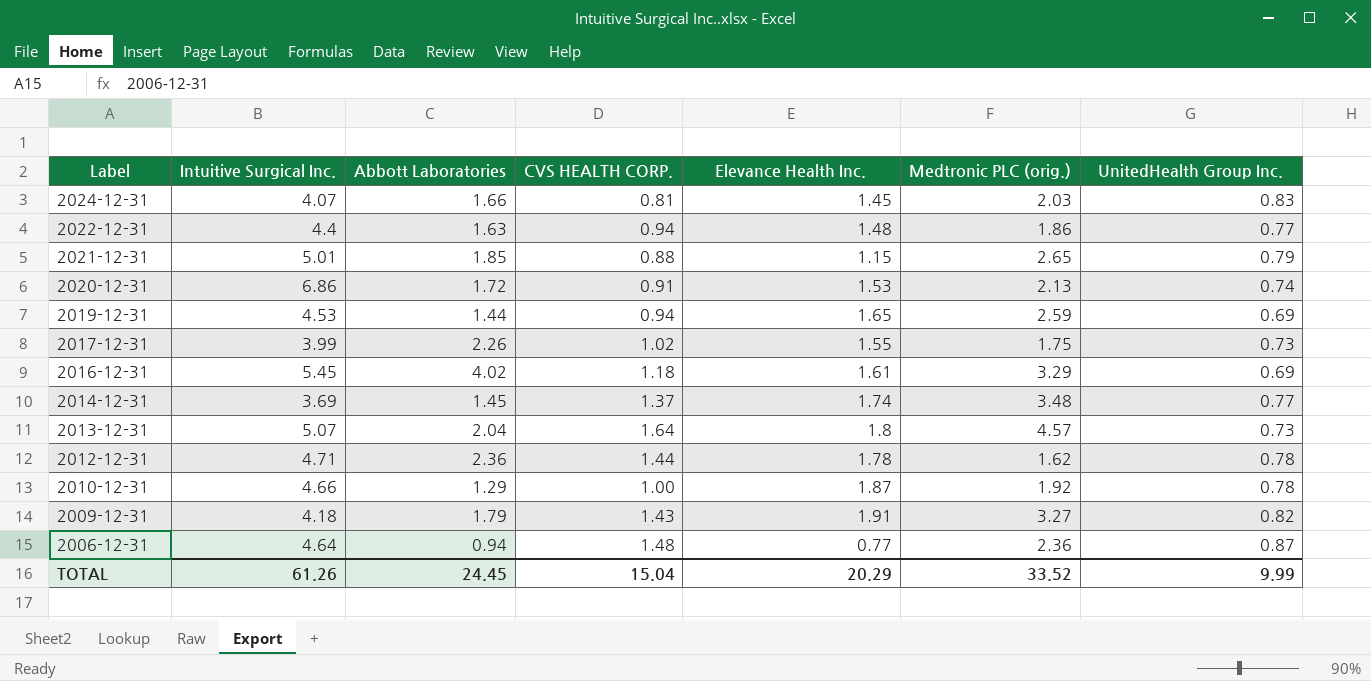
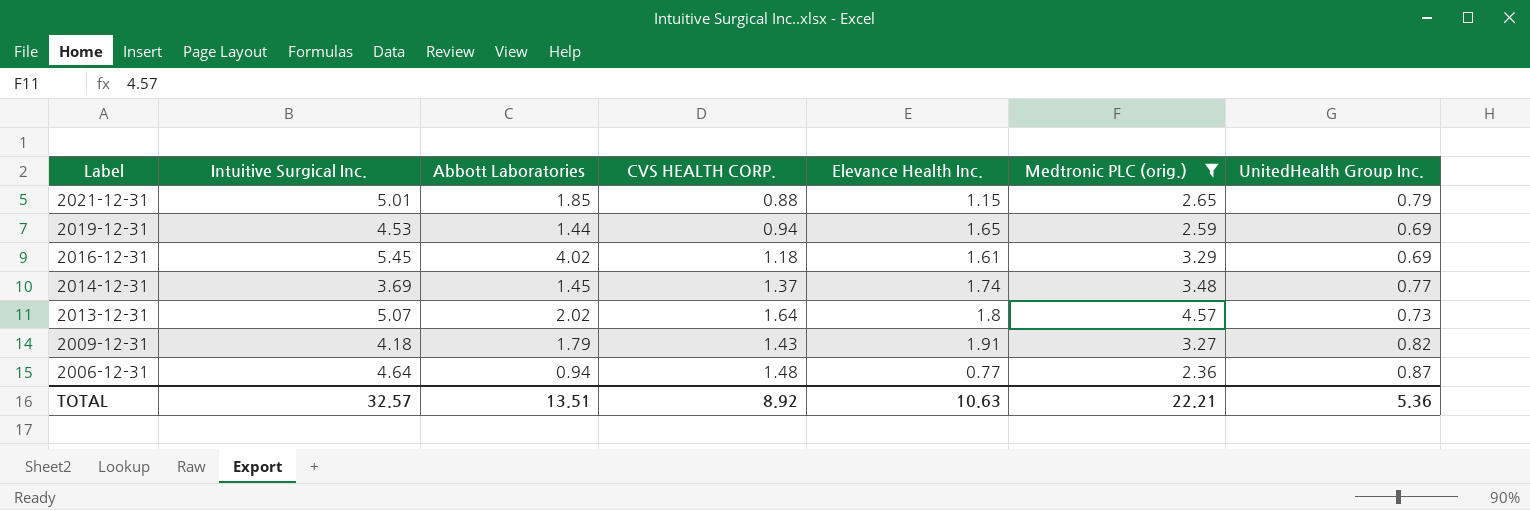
filter: none -> Medtronic PLC (orig.) >= 2.36
2013-12-31 | Abbott Laboratories: 2.04 -> 2.02
TOTAL | Intuitive Surgical Inc.: 61.26 -> 32.57
TOTAL | Abbott Laboratories: 24.45 -> 13.51
TOTAL | CVS HEALTH CORP.: 15.04 -> 8.92
TOTAL | Elevance Health Inc.: 20.29 -> 10.63
TOTAL | Medtronic PLC (orig.): 33.52 -> 22.21
TOTAL | UnitedHealth Group Inc.: 9.99 -> 5.36

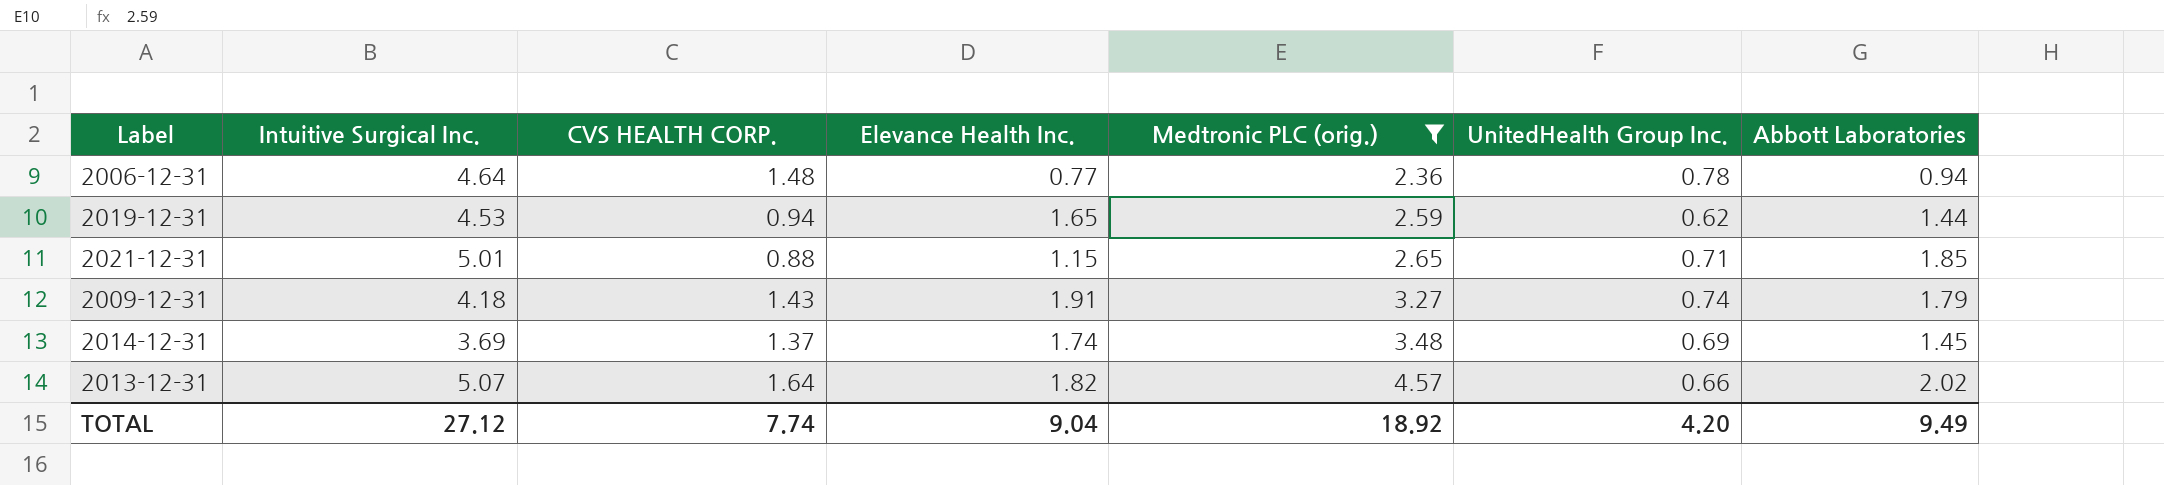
row order: Label descending -> Medtronic PLC (orig.) ascending
column Abbott Laboratories | position: 3 -> 7
row 2016-12-31: 5.45 | 4.02 | 1.18 | 1.61 | 3.29 | 0.69 -> none
2006-12-31 | UnitedHealth Group Inc.: 0.87 -> 0.78
2019-12-31 | UnitedHealth Group Inc.: 0.69 -> 0.62
2021-12-31 | UnitedHealth Group Inc.: 0.79 -> 0.71
2009-12-31 | UnitedHealth Group Inc.: 0.82 -> 0.74
2014-12-31 | UnitedHealth Group Inc.: 0.77 -> 0.69
2013-12-31 | Elevance Health Inc.: 1.8 -> 1.82
2013-12-31 | UnitedHealth Group Inc.: 0.73 -> 0.66
TOTAL | Intuitive Surgical Inc.: 32.57 -> 27.12
TOTAL | CVS HEALTH CORP.: 8.92 -> 7.74
TOTAL | Elevance Health Inc.: 10.63 -> 9.04
TOTAL | Medtronic PLC (orig.): 22.21 -> 18.92
TOTAL | UnitedHealth Group Inc.: 5.36 -> 4.20
TOTAL | Abbott Laboratories: 13.51 -> 9.49

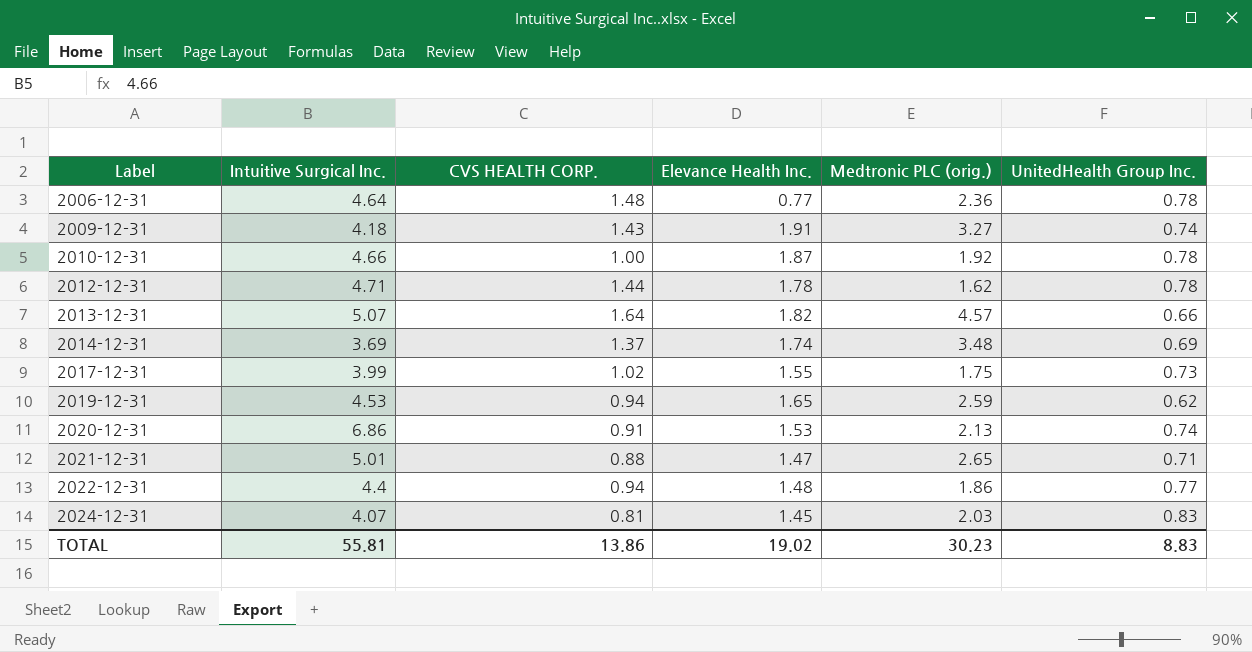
filter: Medtronic PLC (orig.) >= 2.36 -> none
row order: Medtronic PLC (orig.) ascending -> Label ascending
column Abbott Laboratories | position: 7 -> none
2021-12-31 | Elevance Health Inc.: 1.15 -> 1.47
TOTAL | Intuitive Surgical Inc.: 27.12 -> 55.81
TOTAL | CVS HEALTH CORP.: 7.74 -> 13.86
TOTAL | Elevance Health Inc.: 9.04 -> 19.02
TOTAL | Medtronic PLC (orig.): 18.92 -> 30.23
TOTAL | UnitedHealth Group Inc.: 4.20 -> 8.83

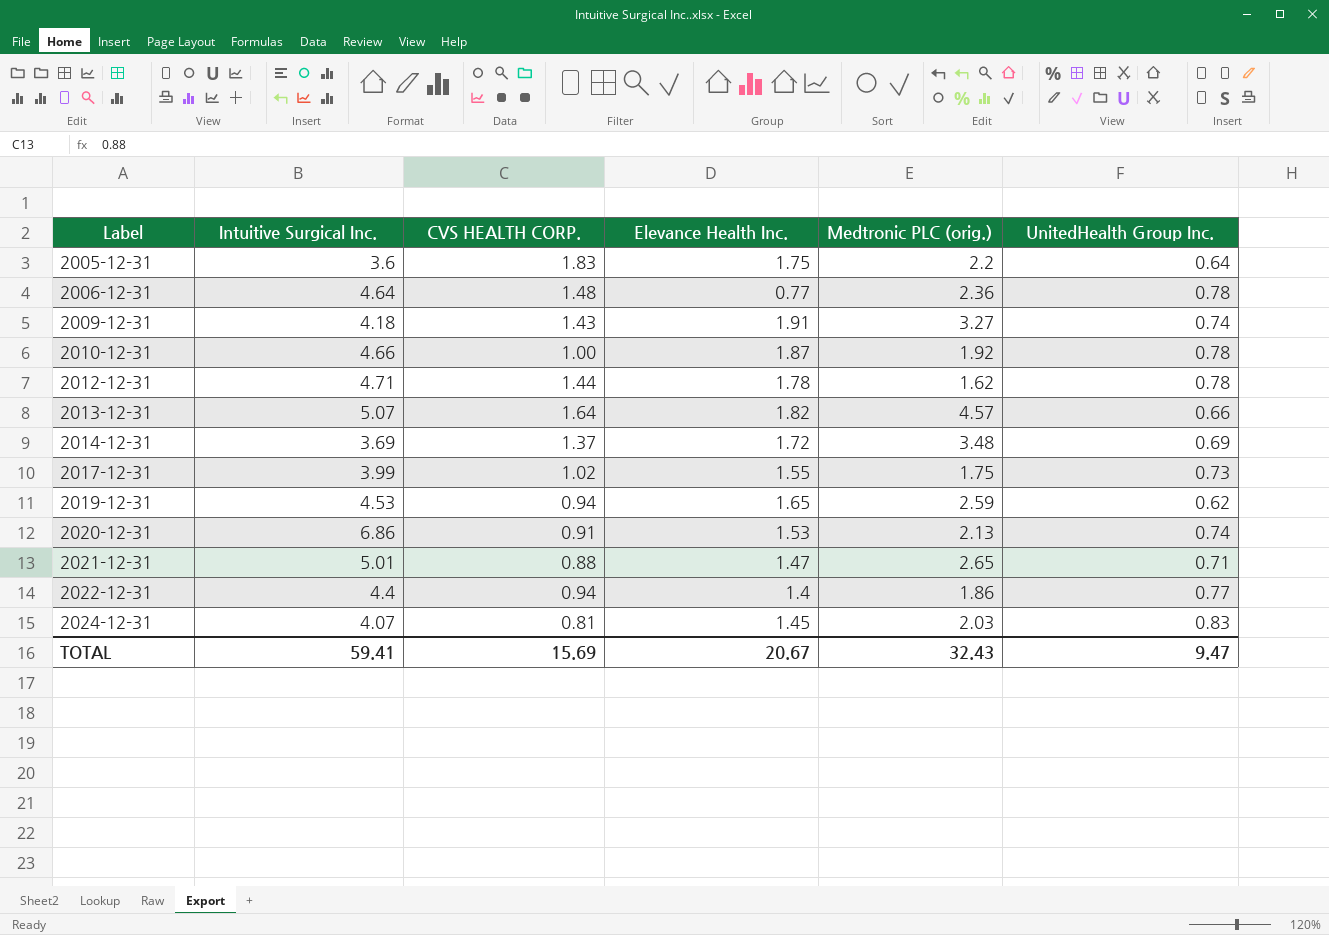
row 2005-12-31: none -> 3.6 | 1.83 | 1.75 | 2.2 | 0.64
2014-12-31 | Elevance Health Inc.: 1.74 -> 1.72
2022-12-31 | Elevance Health Inc.: 1.48 -> 1.4
TOTAL | Intuitive Surgical Inc.: 55.81 -> 59.41
TOTAL | CVS HEALTH CORP.: 13.86 -> 15.69
TOTAL | Elevance Health Inc.: 19.02 -> 20.67
TOTAL | Medtronic PLC (orig.): 30.23 -> 32.43
TOTAL | UnitedHealth Group Inc.: 8.83 -> 9.47

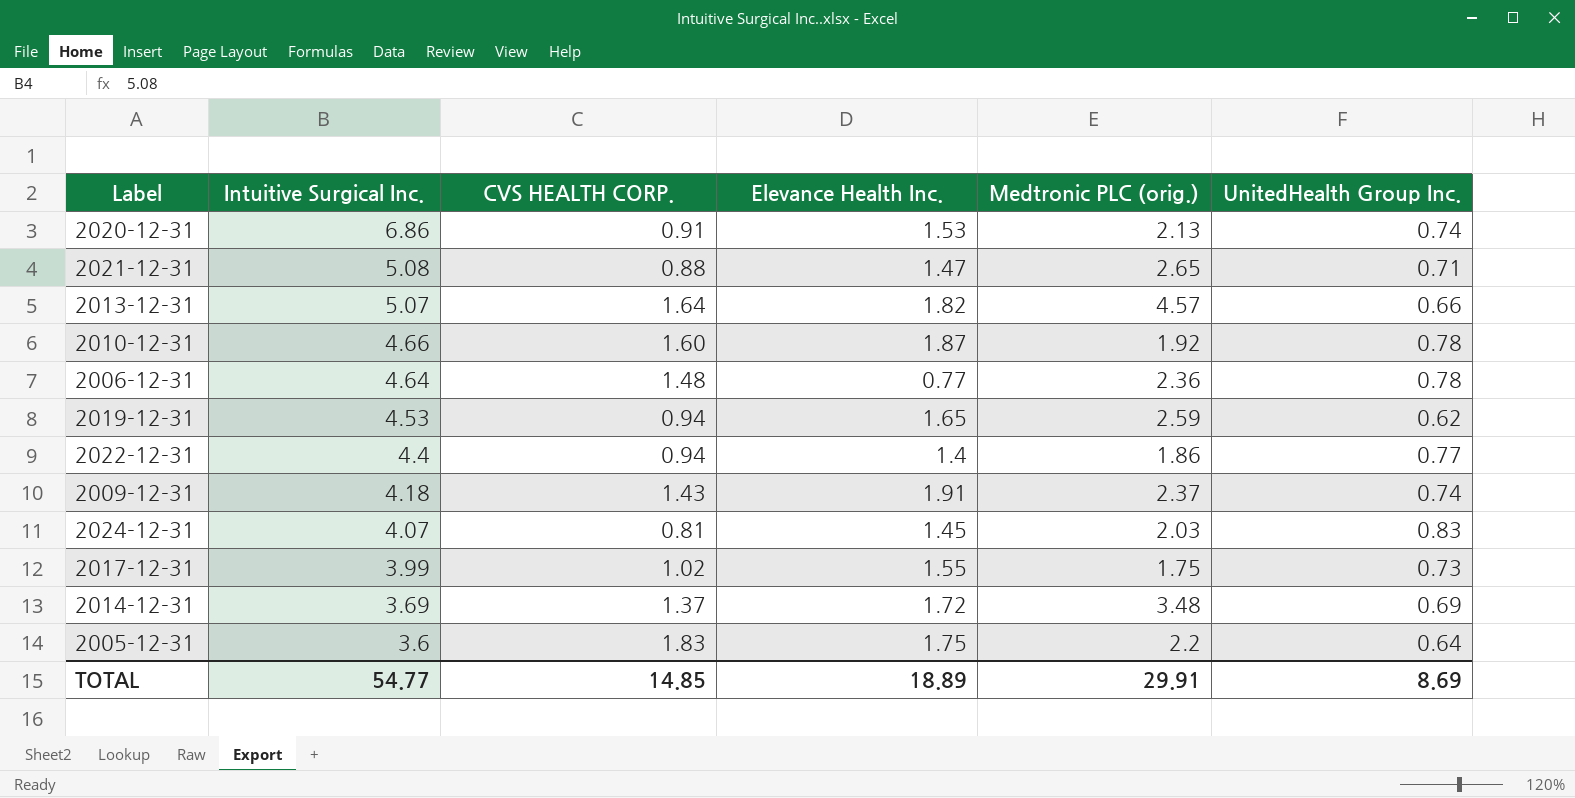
row order: Label ascending -> Intuitive Surgical Inc. descending
row 2012-12-31: 4.71 | 1.44 | 1.78 | 1.62 | 0.78 -> none
2021-12-31 | Intuitive Surgical Inc.: 5.01 -> 5.08
2010-12-31 | CVS HEALTH CORP.: 1.00 -> 1.60
2009-12-31 | Medtronic PLC (orig.): 3.27 -> 2.37
TOTAL | Intuitive Surgical Inc.: 59.41 -> 54.77
TOTAL | CVS HEALTH CORP.: 15.69 -> 14.85
TOTAL | Elevance Health Inc.: 20.67 -> 18.89
TOTAL | Medtronic PLC (orig.): 32.43 -> 29.91
TOTAL | UnitedHealth Group Inc.: 9.47 -> 8.69

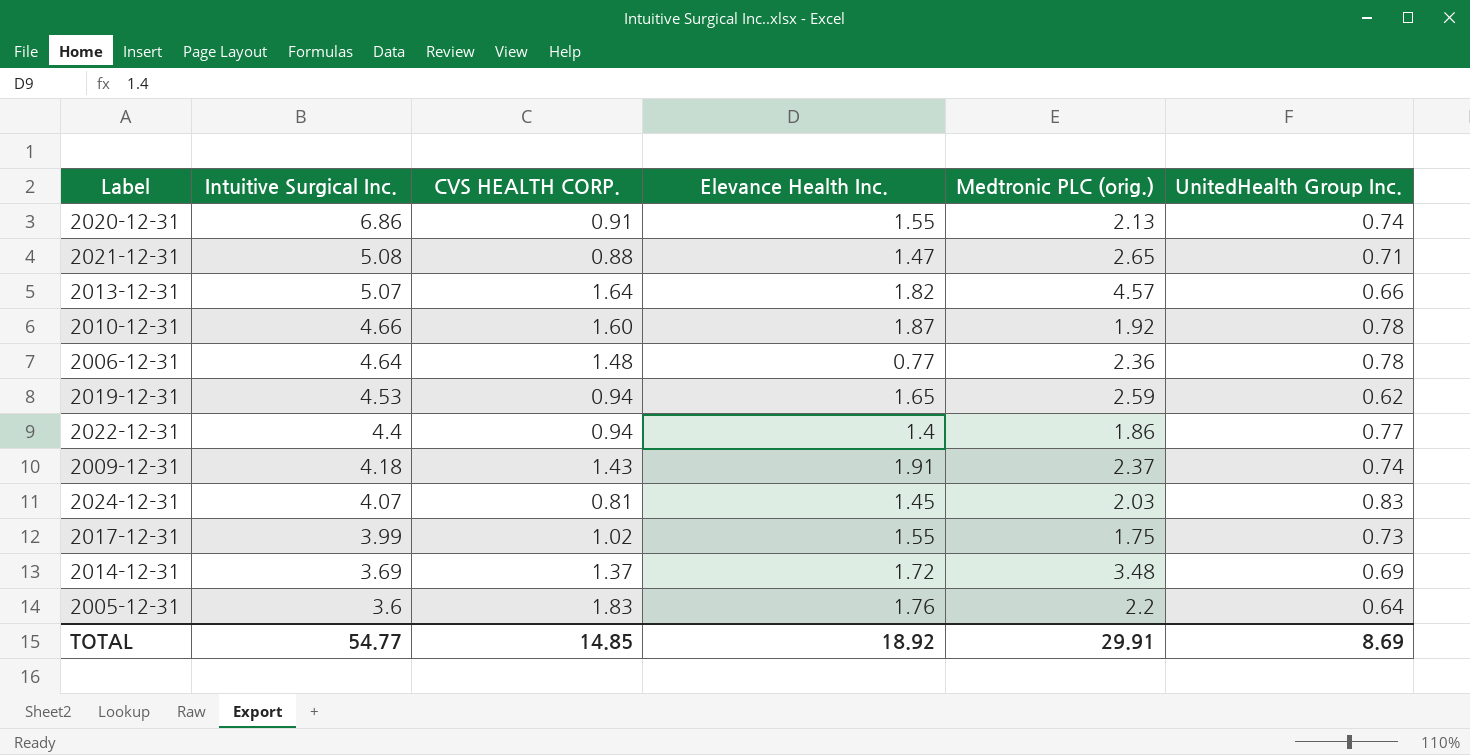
2020-12-31 | Elevance Health Inc.: 1.53 -> 1.55
2005-12-31 | Elevance Health Inc.: 1.75 -> 1.76
TOTAL | Elevance Health Inc.: 18.89 -> 18.92

